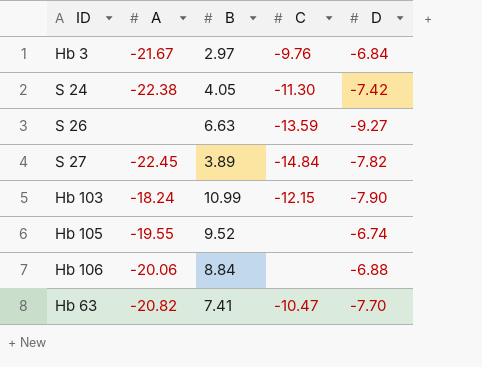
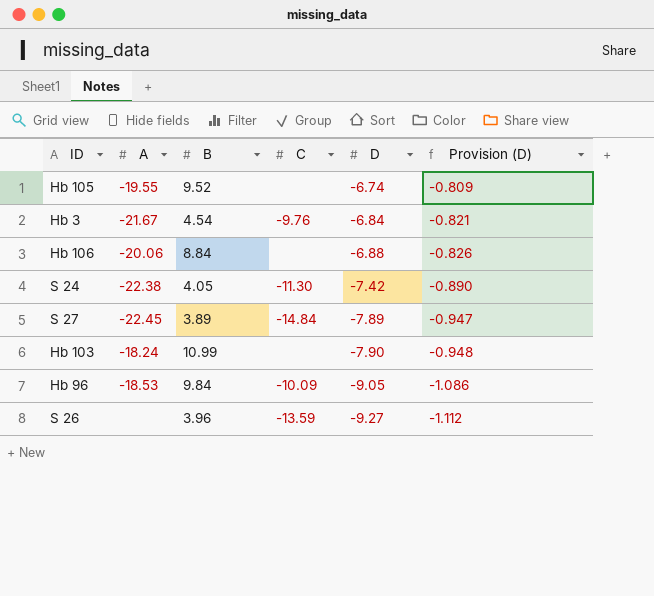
row order: none -> D descending
column Provision (D) | formula: none -> [D] * 0.12
row Hb 63: -20.82 | 7.41 | -10.47 | -7.70 -> none
Hb 3 | B: 2.97 -> 4.54
S 27 | D: -7.82 -> -7.89
Hb 103 | C: -12.15 -> none
row Hb 96: none -> -18.53 | 9.84 | -10.09 | -9.05 | -1.086
S 26 | B: 6.63 -> 3.96

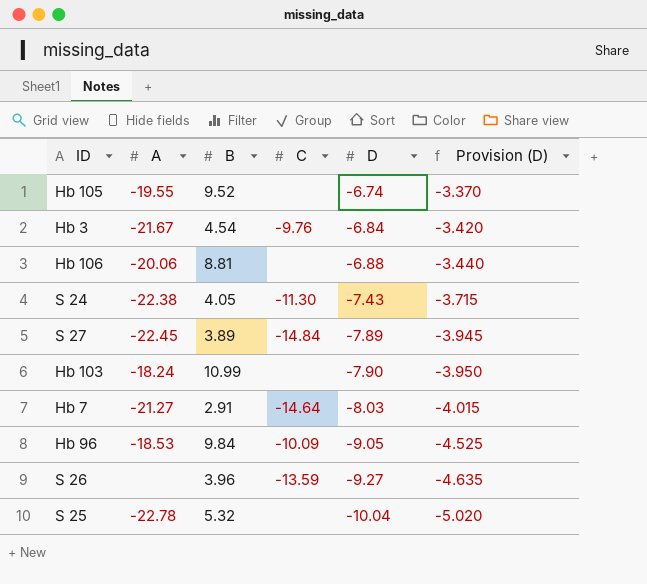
column Provision (D) | formula: [D] * 0.12 -> [D] * 0.5
Hb 106 | B: 8.84 -> 8.81
S 24 | D: -7.42 -> -7.43
row Hb 7: none -> -21.27 | 2.91 | -14.64 | -8.03 | -4.015
row S 25: none -> -22.78 | 5.32 | none | -10.04 | -5.020

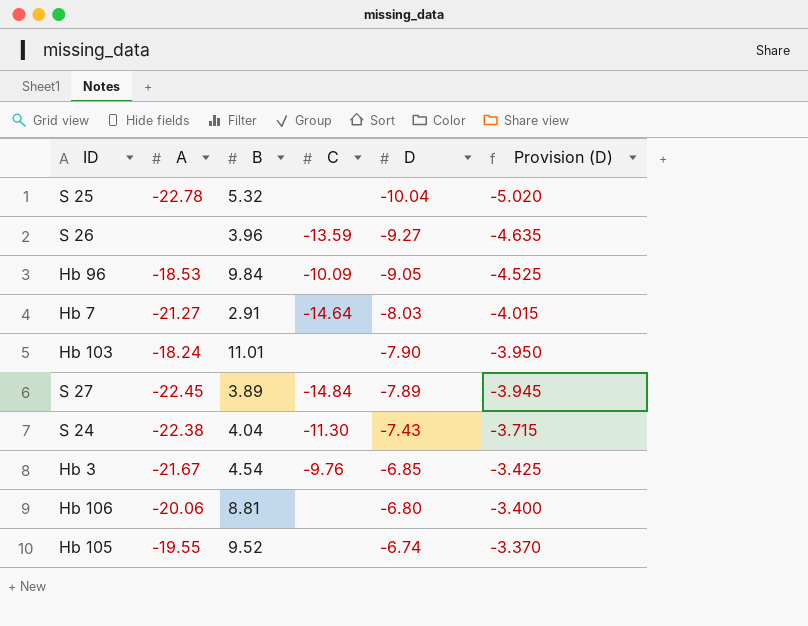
row order: D descending -> D ascending
Hb 103 | B: 10.99 -> 11.01
S 24 | B: 4.05 -> 4.04
Hb 3 | D: -6.84 -> -6.85
Hb 3 | Provision (D): -3.420 -> -3.425
Hb 106 | D: -6.88 -> -6.80
Hb 106 | Provision (D): -3.440 -> -3.400

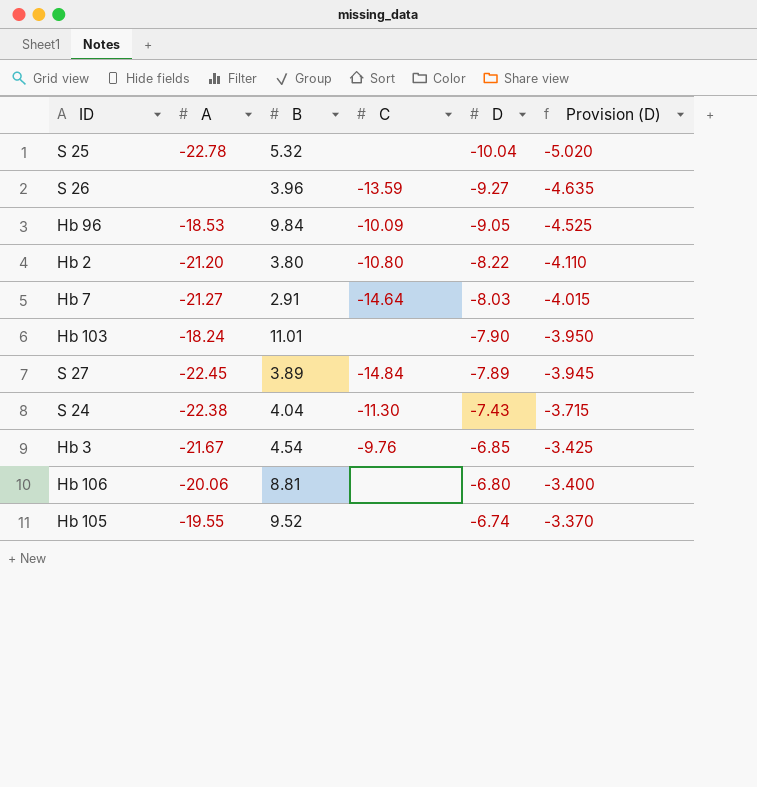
row Hb 2: none -> -21.20 | 3.80 | -10.80 | -8.22 | -4.110

